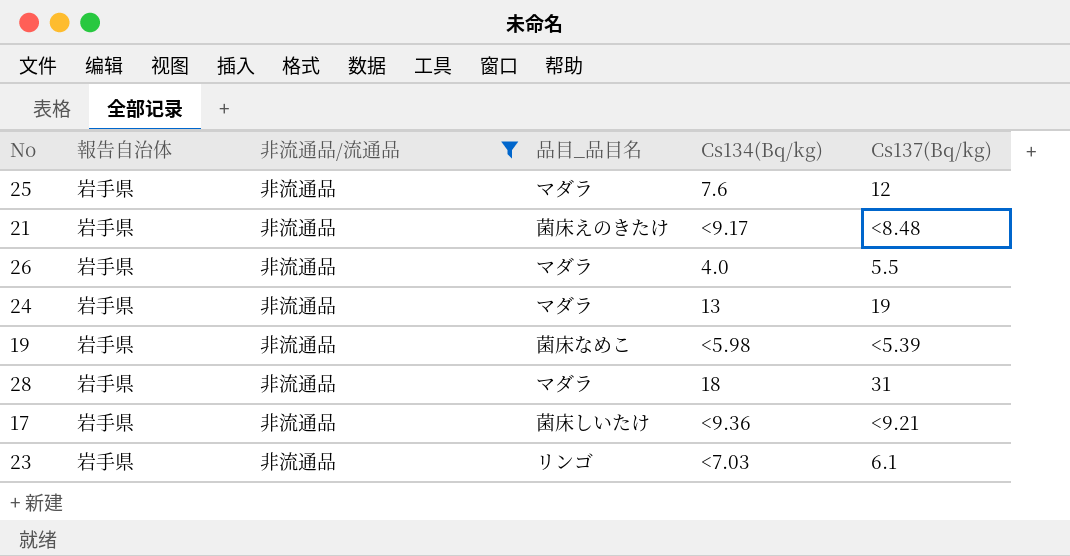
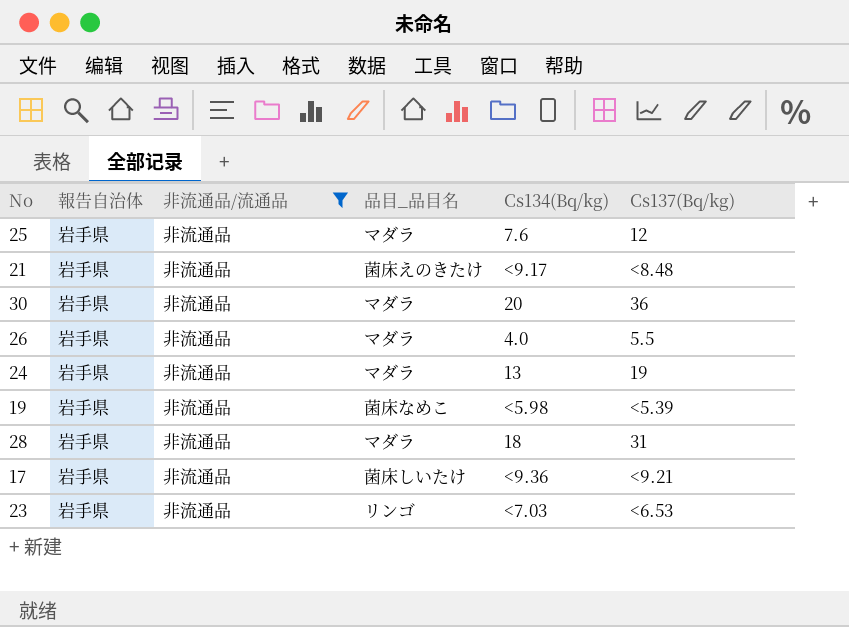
row 30: none -> 岩手県 | 非流通品 | マダラ | 20 | 36
23 | Cs137(Bq/kg): 6.1 -> <6.53

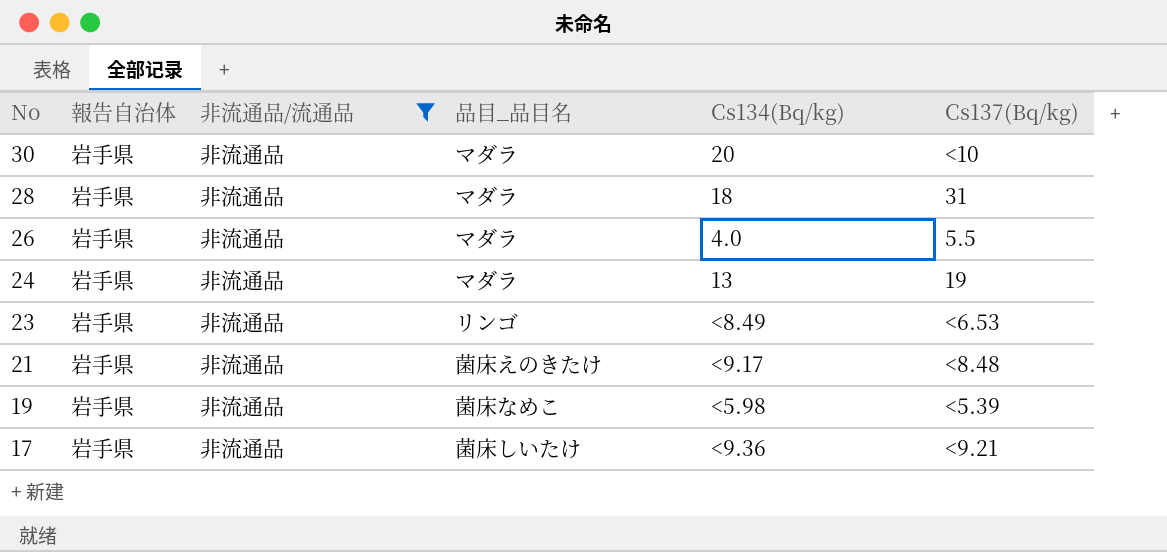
row order: none -> No descending
row 25: 岩手県 | 非流通品 | マダラ | 7.6 | 12 -> none
30 | Cs137(Bq/kg): 36 -> <10
23 | Cs134(Bq/kg): <7.03 -> <8.49

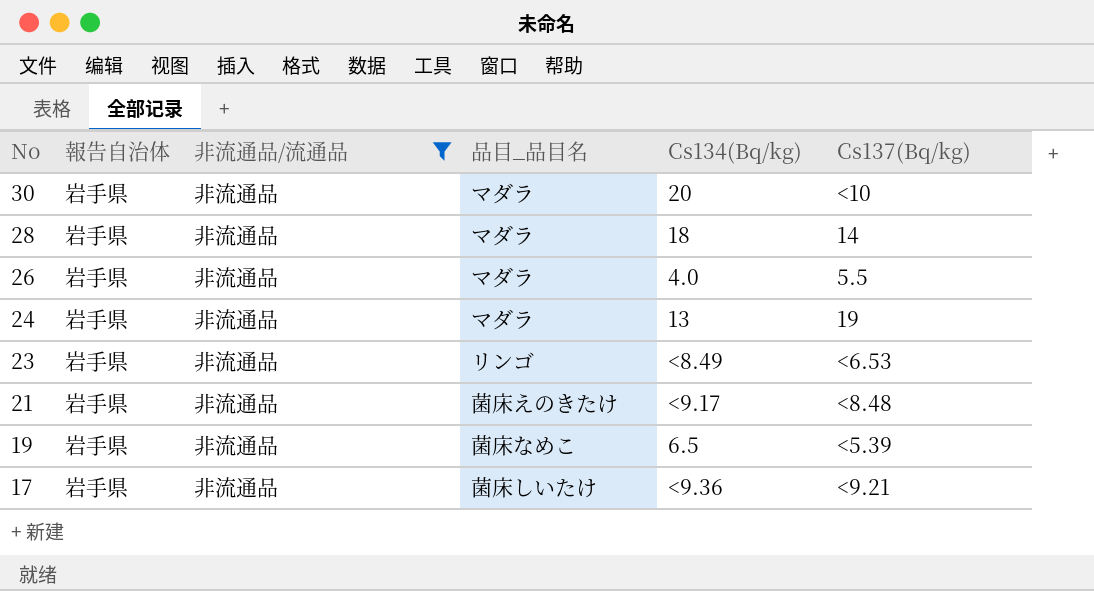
28 | Cs137(Bq/kg): 31 -> 14
19 | Cs134(Bq/kg): <5.98 -> 6.5

